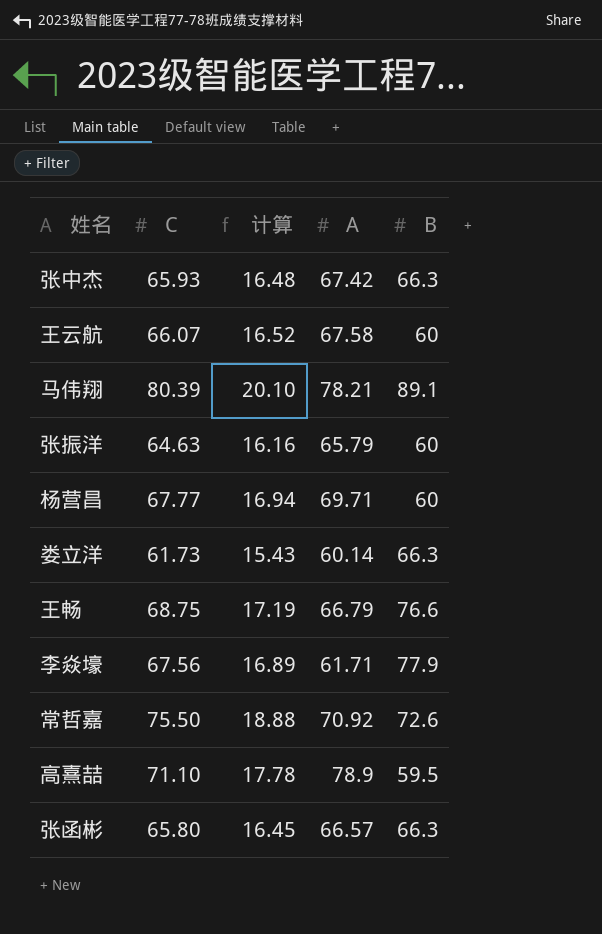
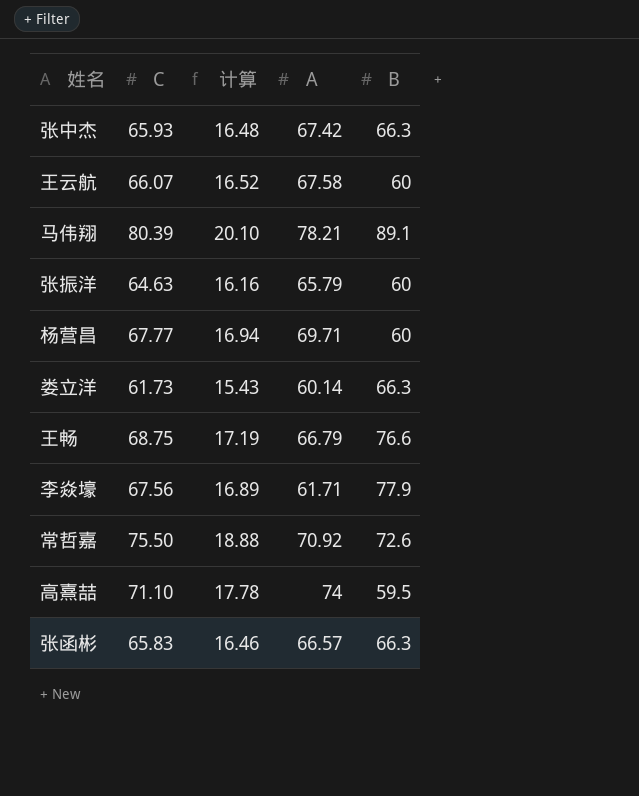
高熹喆 | A: 78.9 -> 74
张函彬 | C: 65.80 -> 65.83
张函彬 | 计算: 16.45 -> 16.46

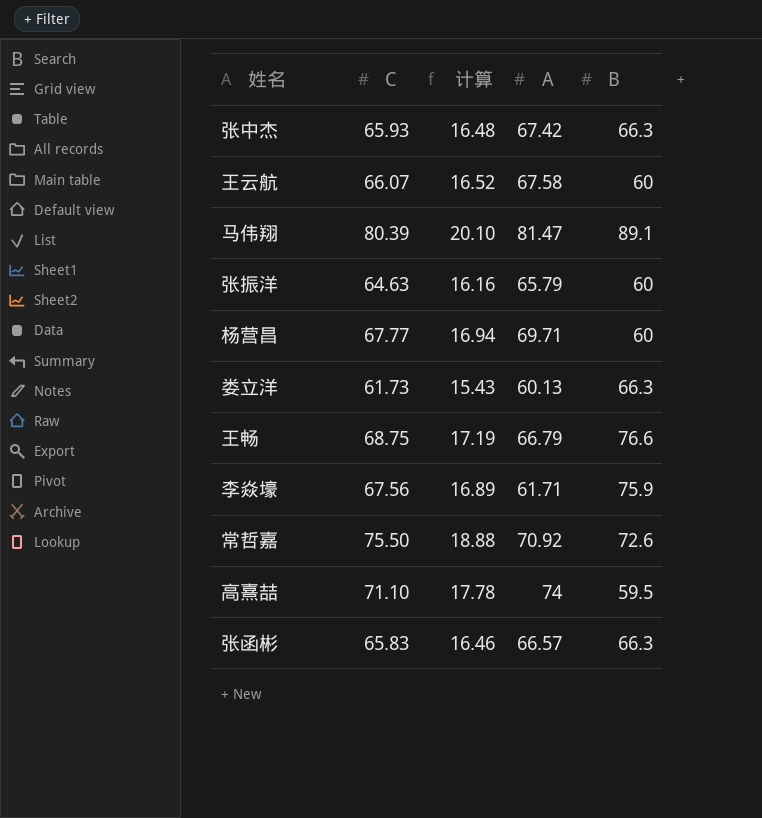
马伟翔 | A: 78.21 -> 81.47
娄立洋 | A: 60.14 -> 60.13
李焱壕 | B: 77.9 -> 75.9

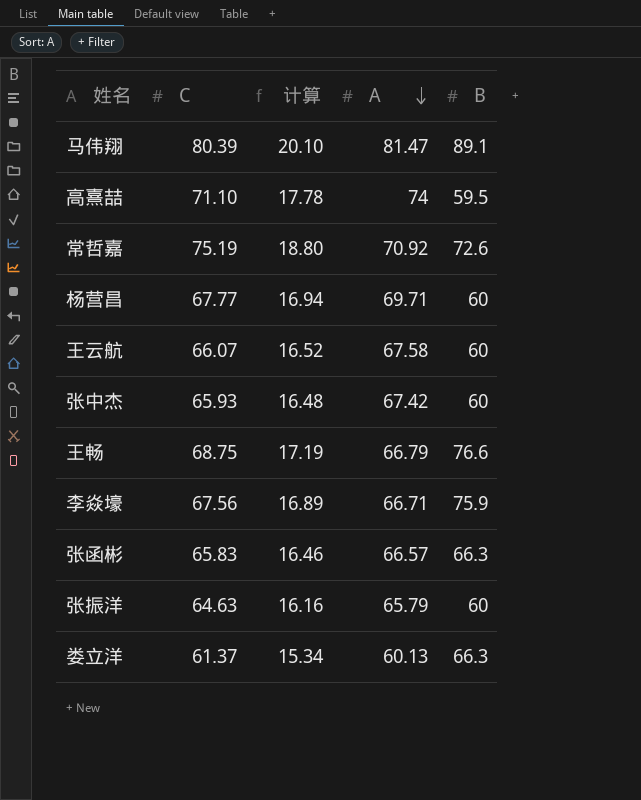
row order: none -> A descending
常哲嘉 | C: 75.50 -> 75.19
常哲嘉 | 计算: 18.88 -> 18.80
张中杰 | B: 66.3 -> 60
李焱壕 | A: 61.71 -> 66.71
娄立洋 | C: 61.73 -> 61.37
娄立洋 | 计算: 15.43 -> 15.34

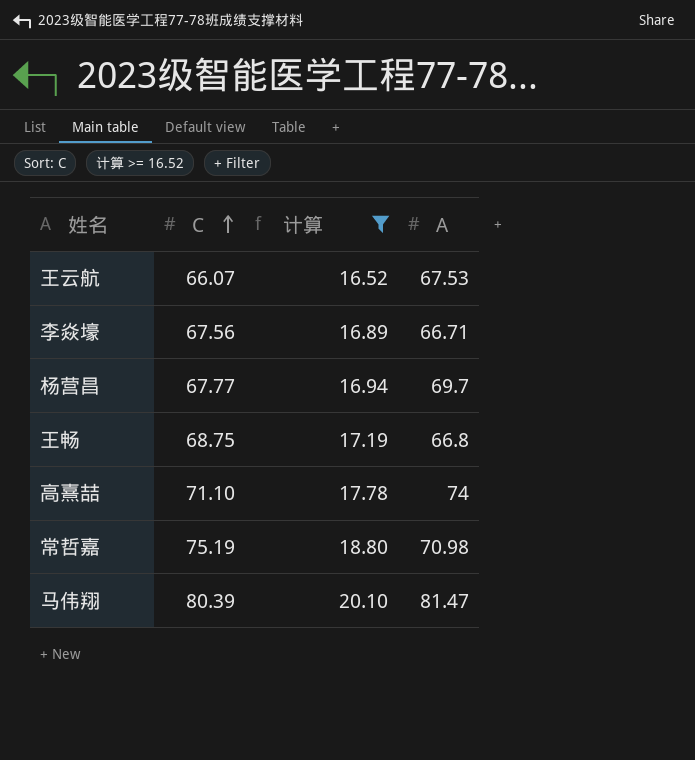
filter: none -> 计算 >= 16.52
row order: A descending -> C ascending
column B | position: 5 -> none
王云航 | A: 67.58 -> 67.53
杨营昌 | A: 69.71 -> 69.7
王畅 | A: 66.79 -> 66.8
常哲嘉 | A: 70.92 -> 70.98

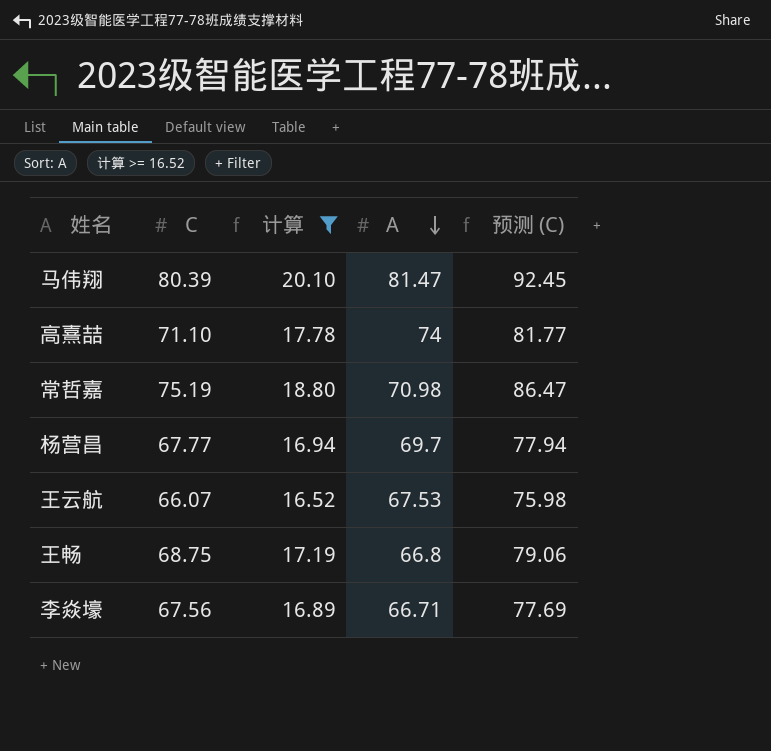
row order: C ascending -> A descending
column 预测 (C) | formula: none -> [C] * 1.15

